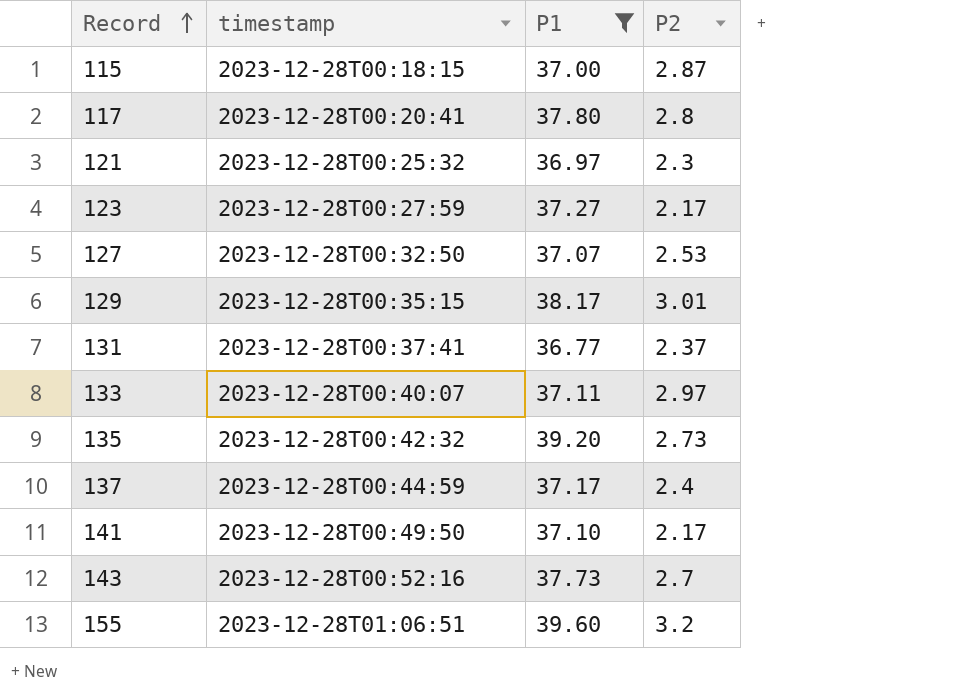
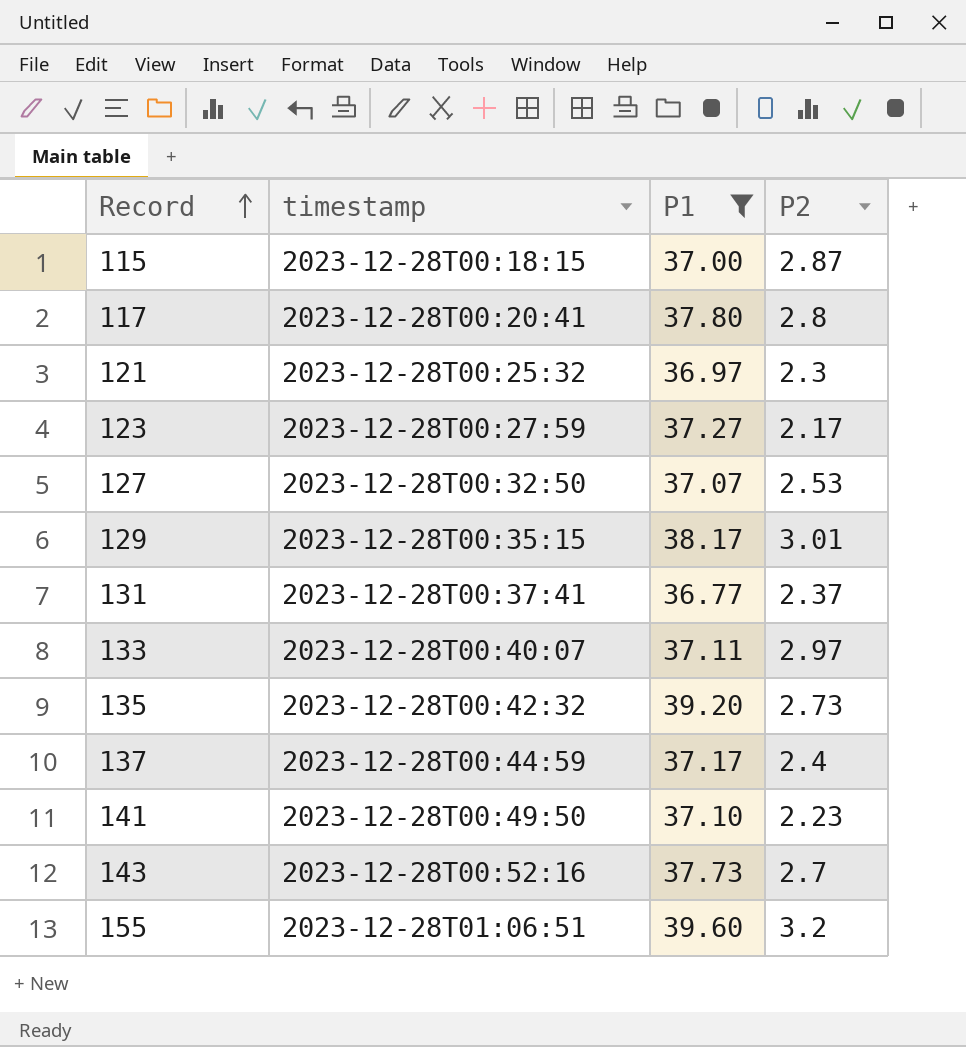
141 | P2: 2.17 -> 2.23

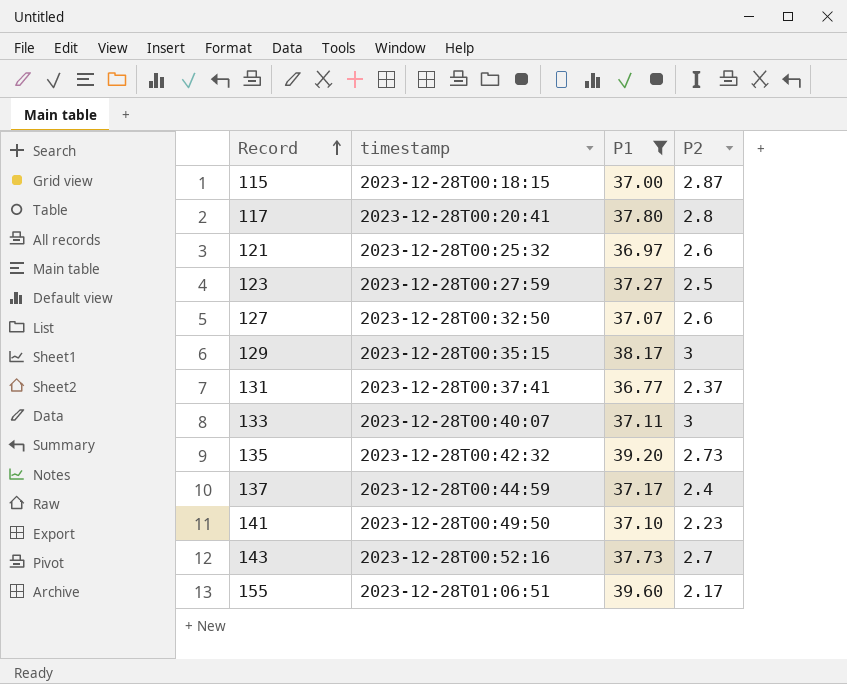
121 | P2: 2.3 -> 2.6
123 | P2: 2.17 -> 2.5
127 | P2: 2.53 -> 2.6
129 | P2: 3.01 -> 3
133 | P2: 2.97 -> 3
155 | P2: 3.2 -> 2.17

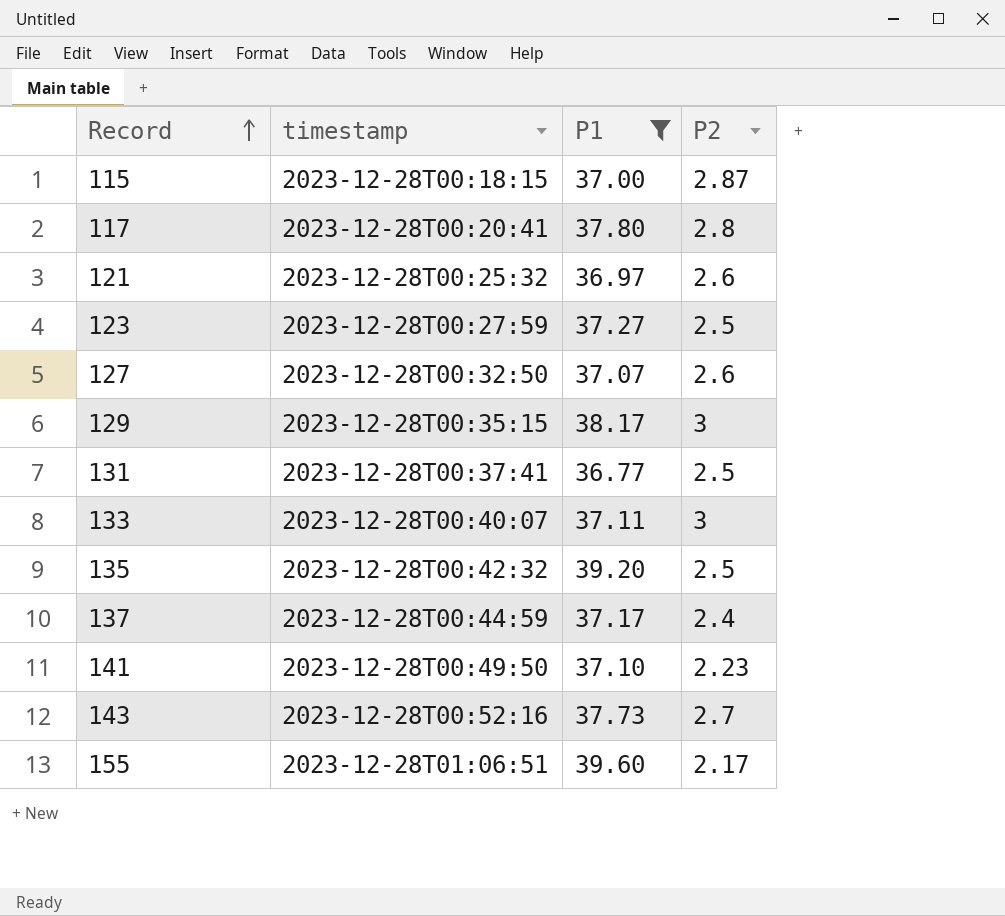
131 | P2: 2.37 -> 2.5
135 | P2: 2.73 -> 2.5

